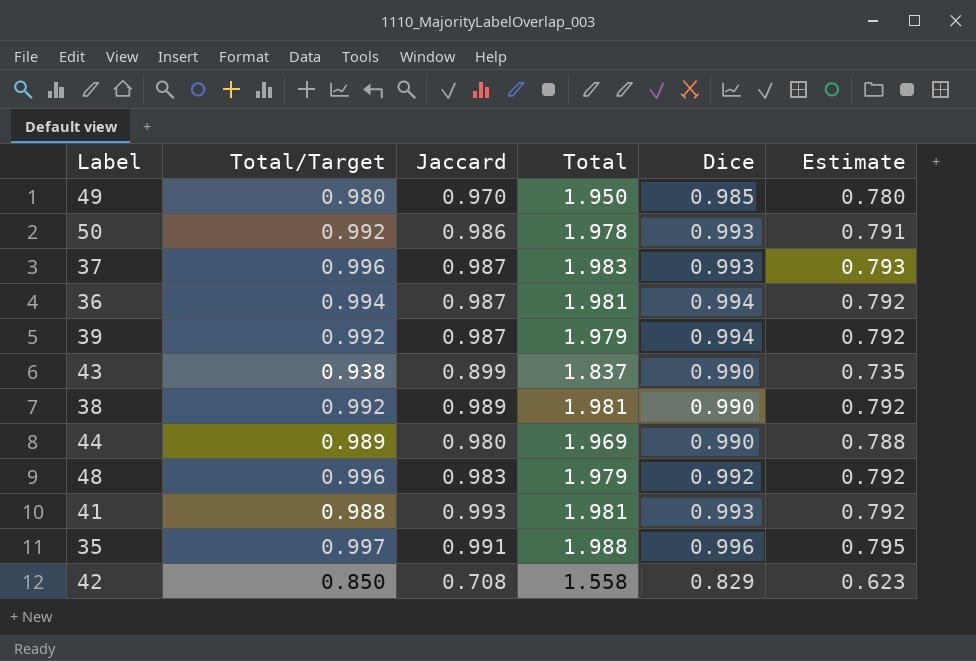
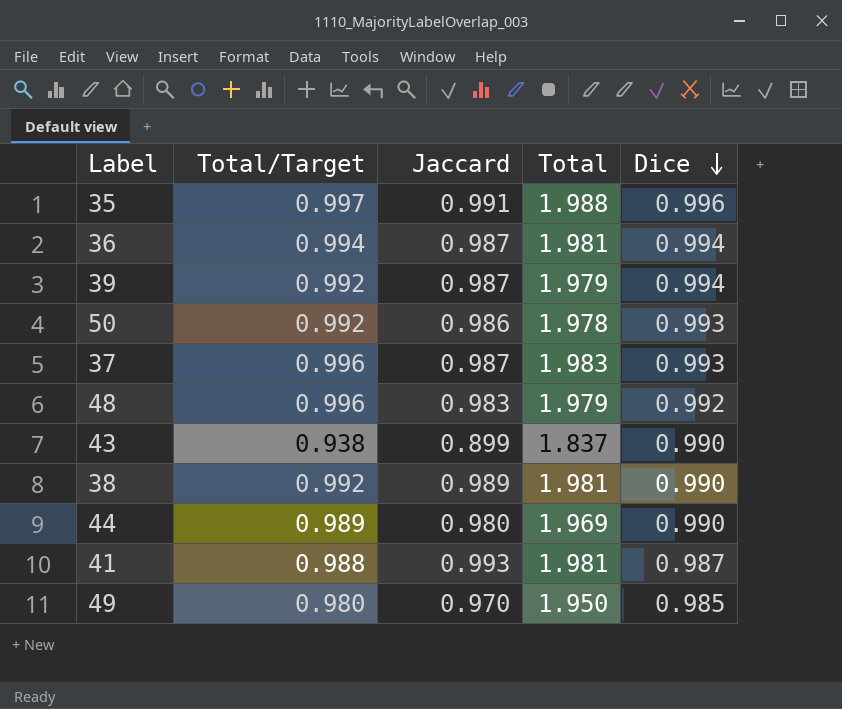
row order: none -> Dice descending
column Estimate | formula: [Total] * 0.4 -> none
row 42: 0.850 | 0.708 | 1.558 | 0.829 | 0.623 -> none
41 | Dice: 0.993 -> 0.987

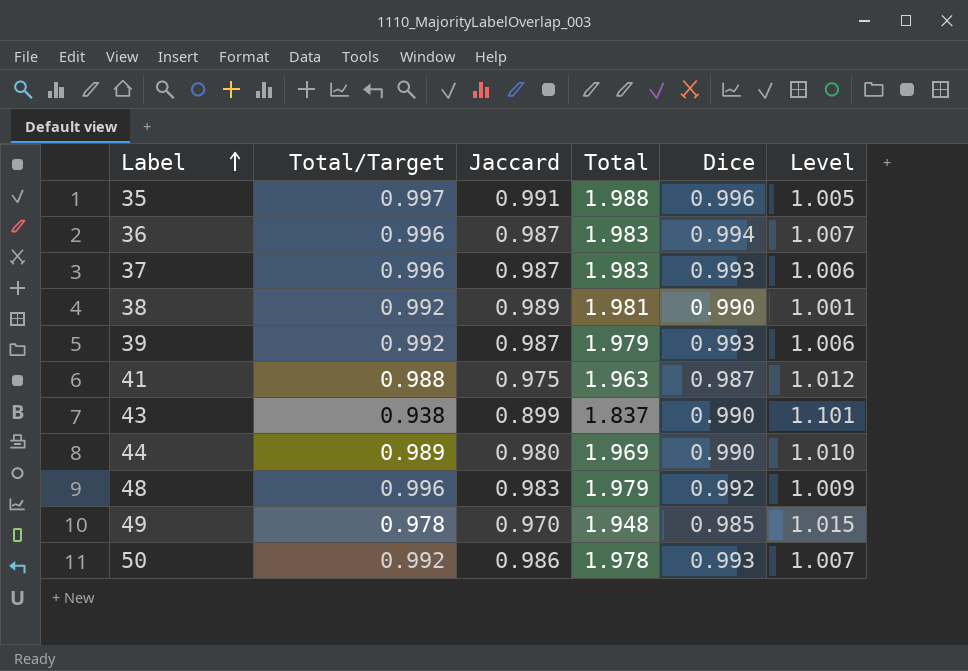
row order: Dice descending -> Label ascending
column Level | formula: none -> [Dice] / [Jaccard]
36 | Total/Target: 0.994 -> 0.996
36 | Total: 1.981 -> 1.983
39 | Dice: 0.994 -> 0.993
41 | Jaccard: 0.993 -> 0.975
41 | Total: 1.981 -> 1.963
49 | Total/Target: 0.980 -> 0.978
49 | Total: 1.950 -> 1.948

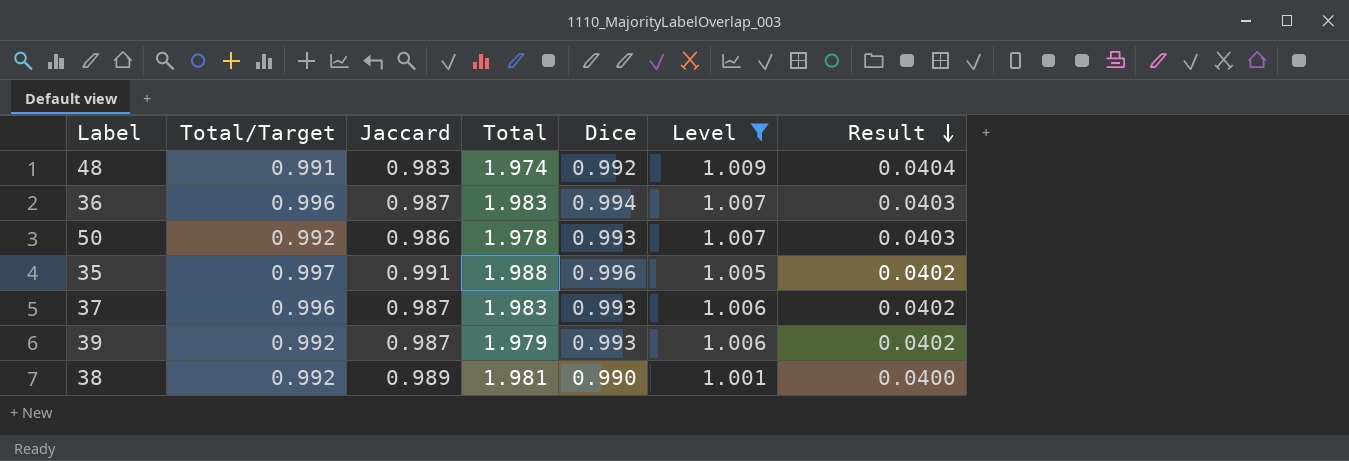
filter: none -> Level <= 1.009
row order: Label ascending -> Result descending
column Result | formula: none -> [Level] * 0.04
48 | Total/Target: 0.996 -> 0.991
48 | Total: 1.979 -> 1.974

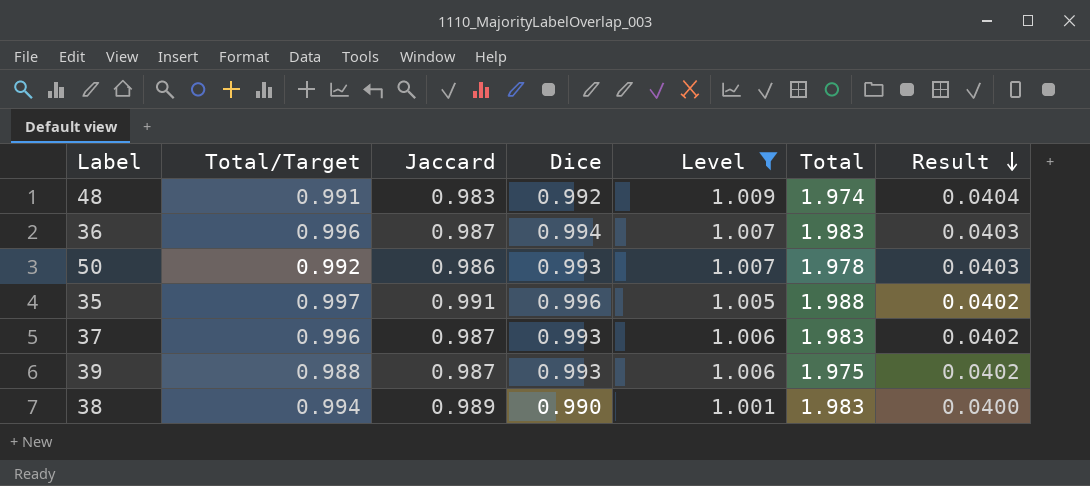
column Total | position: 4 -> 6
39 | Total/Target: 0.992 -> 0.988
39 | Total: 1.979 -> 1.975
38 | Total/Target: 0.992 -> 0.994
38 | Total: 1.981 -> 1.983

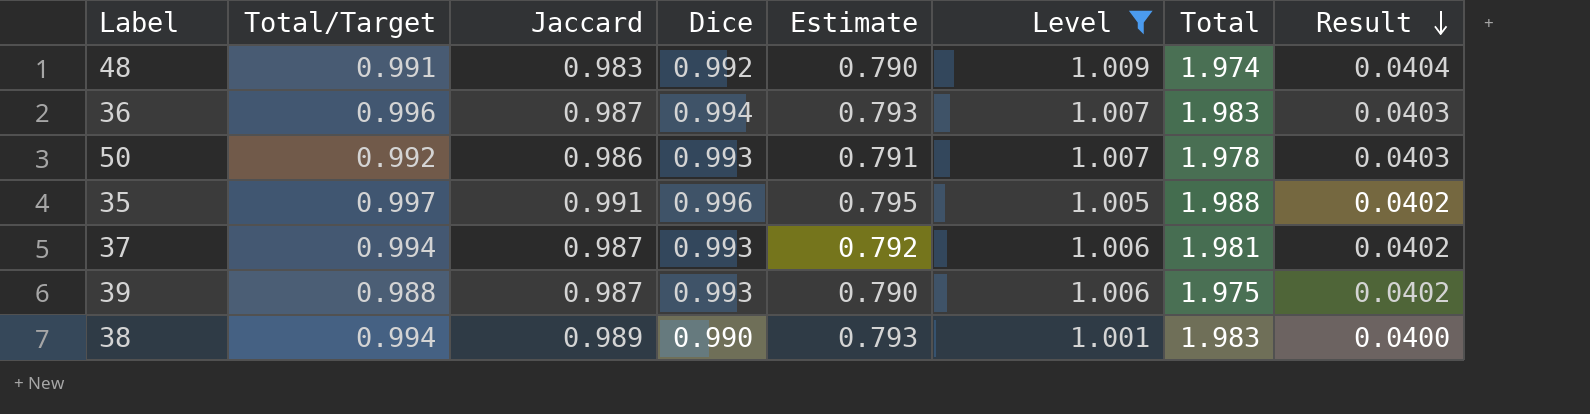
column Estimate | formula: none -> [Total] * 0.4
37 | Total/Target: 0.996 -> 0.994
37 | Total: 1.983 -> 1.981

